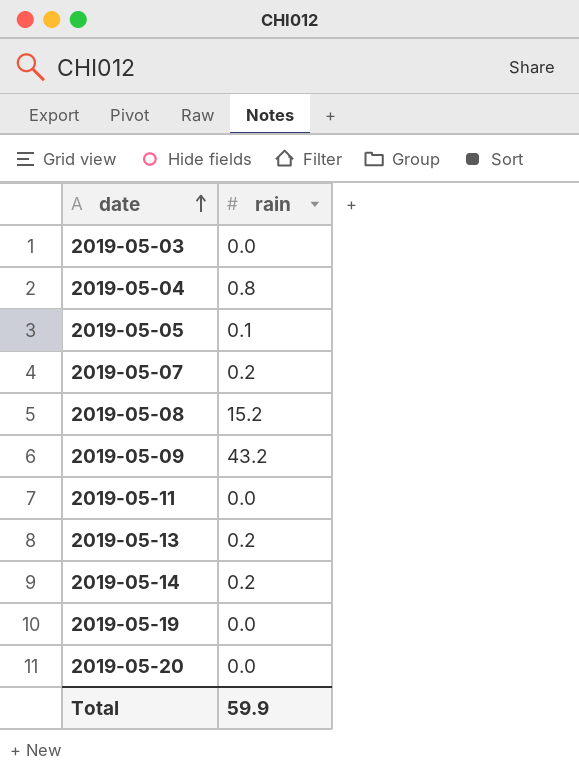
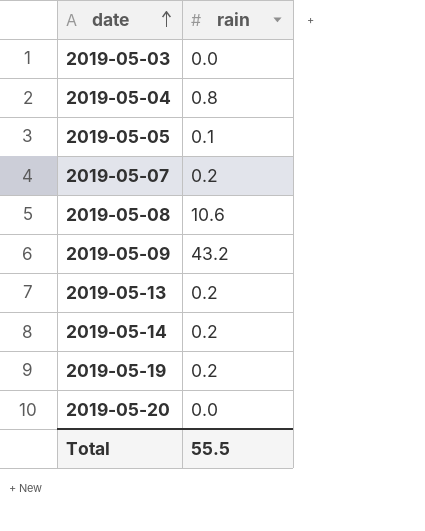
row 2019-05-11: 0.0 -> none
2019-05-08 | rain: 15.2 -> 10.6
2019-05-19 | rain: 0.0 -> 0.2
Total | rain: 59.9 -> 55.5

